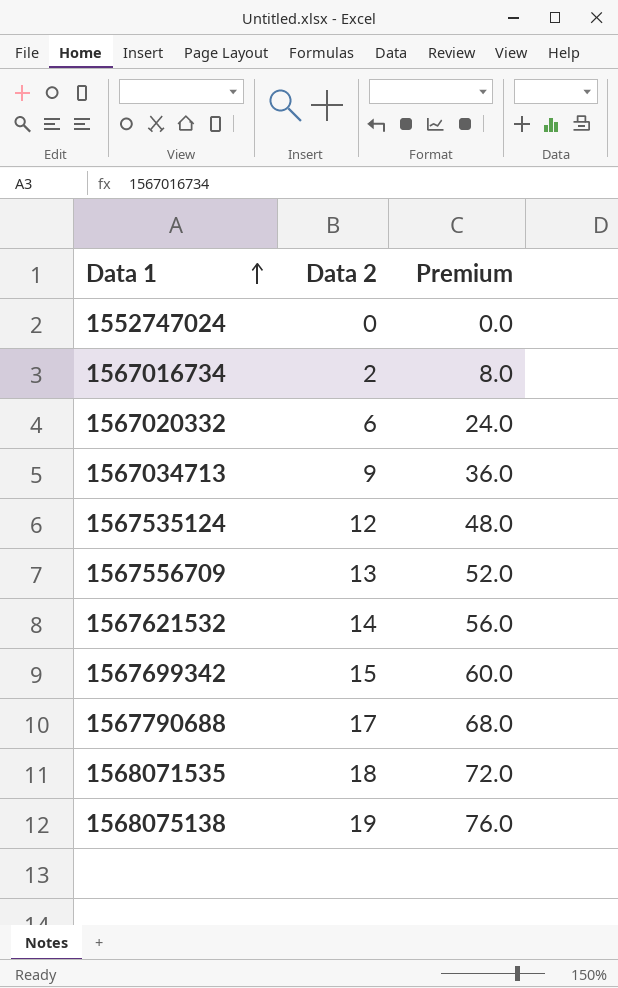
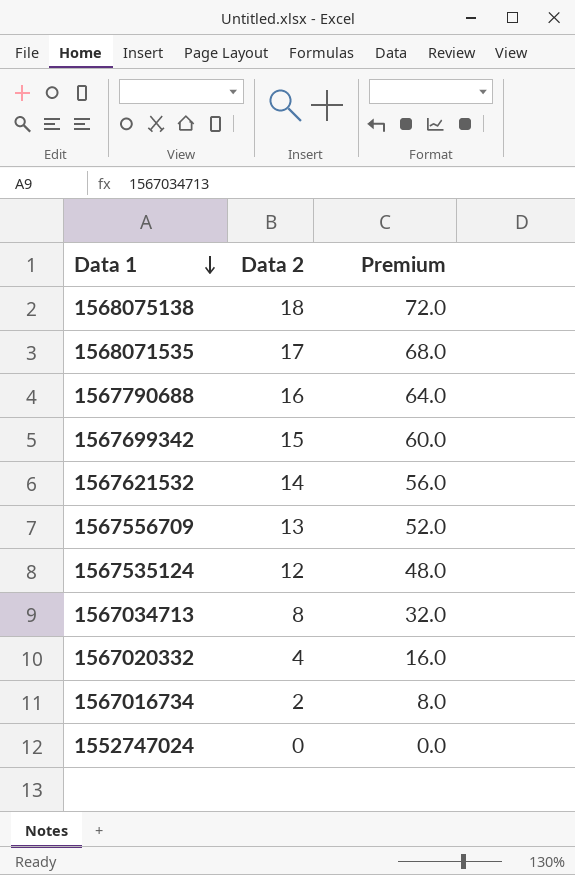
row order: Data 1 ascending -> Data 1 descending
1568075138 | Data 2: 19 -> 18
1568075138 | Premium: 76.0 -> 72.0
1568071535 | Data 2: 18 -> 17
1568071535 | Premium: 72.0 -> 68.0
1567790688 | Data 2: 17 -> 16
1567790688 | Premium: 68.0 -> 64.0
1567034713 | Data 2: 9 -> 8
1567034713 | Premium: 36.0 -> 32.0
1567020332 | Data 2: 6 -> 4
1567020332 | Premium: 24.0 -> 16.0

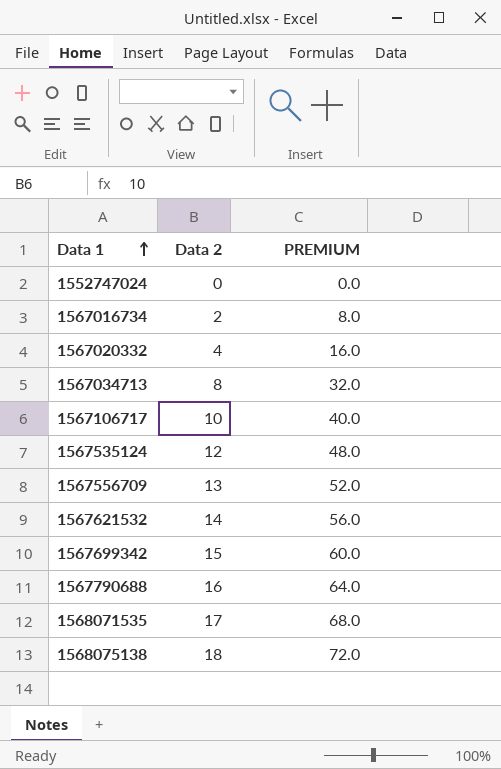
row order: Data 1 descending -> Data 1 ascending
column name: Premium -> PREMIUM
row 1567106717: none -> 10 | 40.0

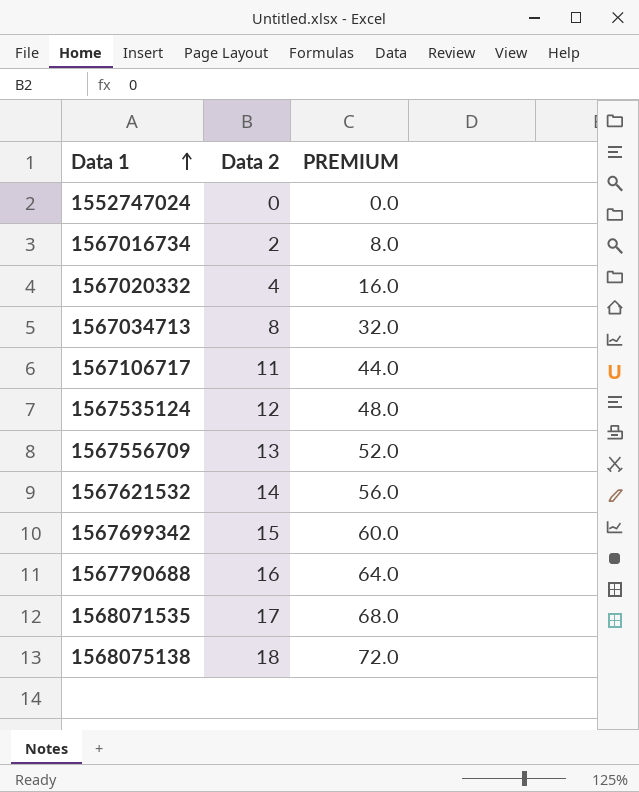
1567106717 | Data 2: 10 -> 11
1567106717 | PREMIUM: 40.0 -> 44.0

